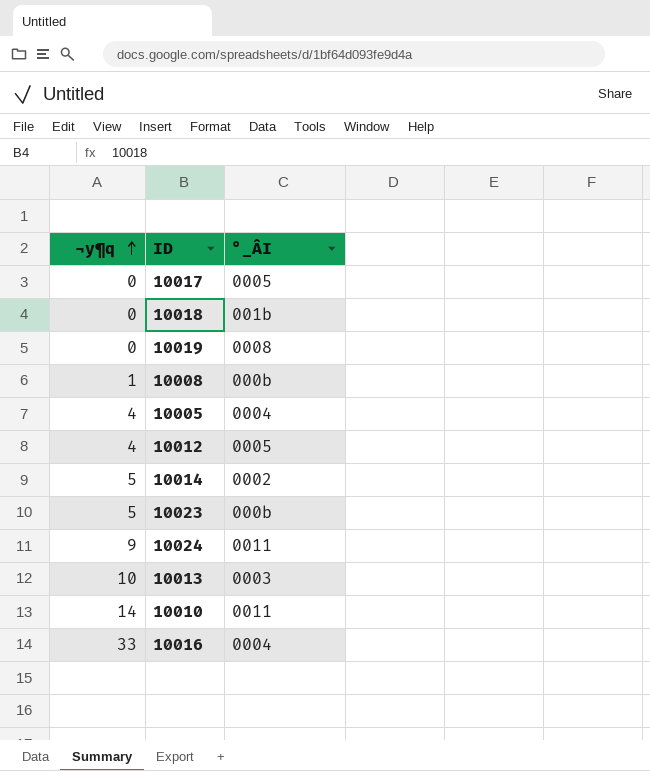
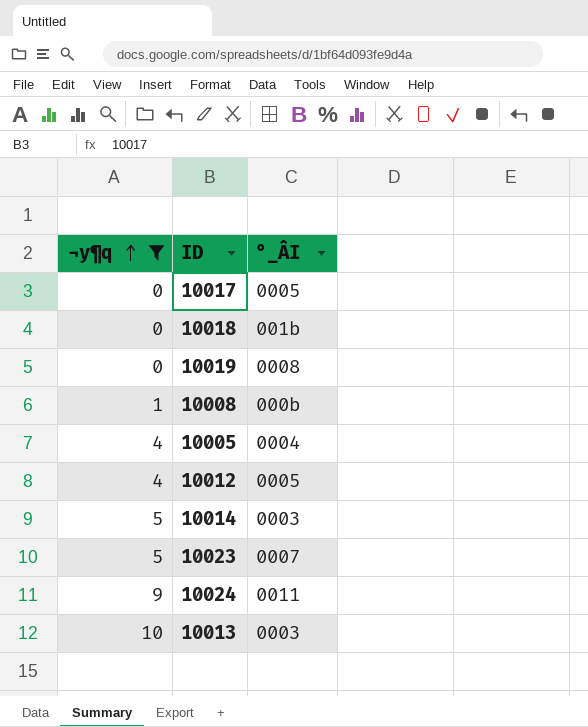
filter: none -> ¬y¶q <= 10
10014 | °_ÂI: 0002 -> 0003
10023 | °_ÂI: 000b -> 0007

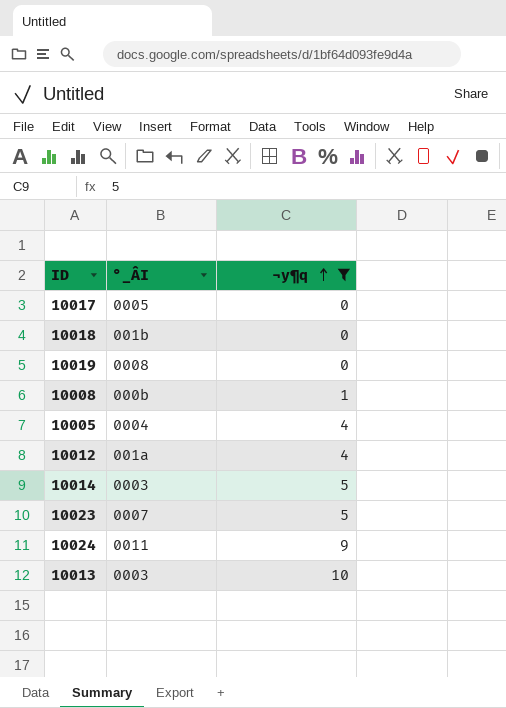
column ¬y¶q | position: 1 -> 3
10012 | °_ÂI: 0005 -> 001a

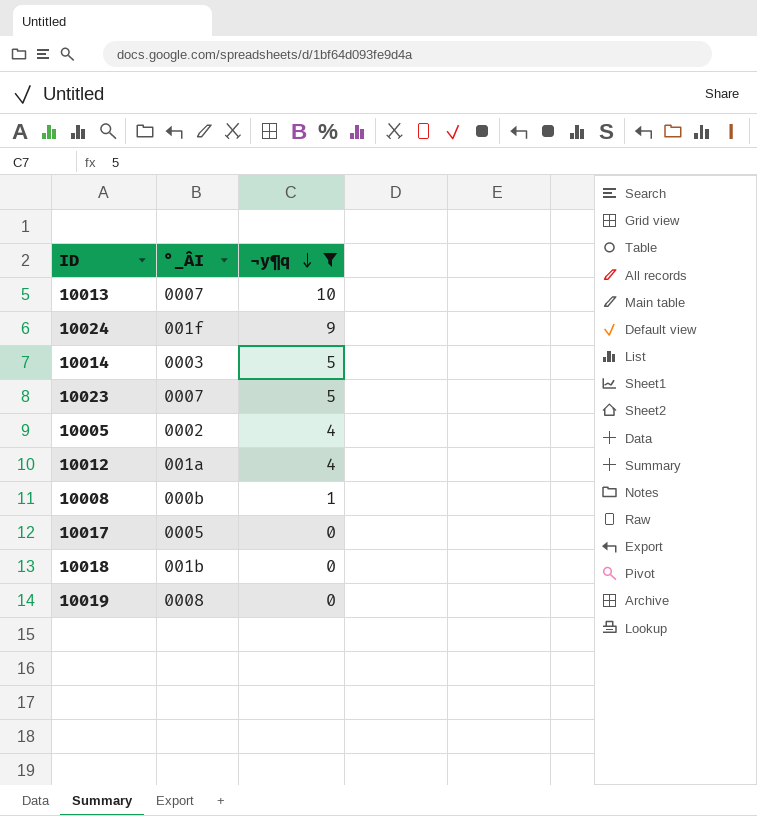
row order: ¬y¶q ascending -> ¬y¶q descending
10013 | °_ÂI: 0003 -> 0007
10024 | °_ÂI: 0011 -> 001f
10005 | °_ÂI: 0004 -> 0002

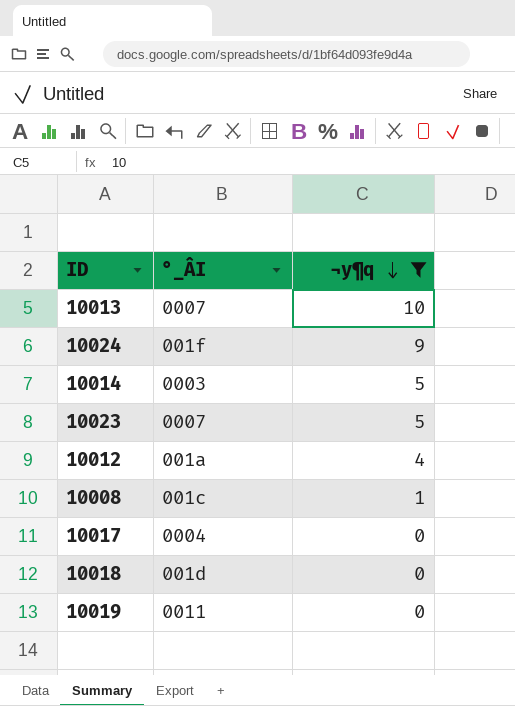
row 10005: 0002 | 4 -> none
10008 | °_ÂI: 000b -> 001c
10017 | °_ÂI: 0005 -> 0004
10018 | °_ÂI: 001b -> 001d
10019 | °_ÂI: 0008 -> 0011

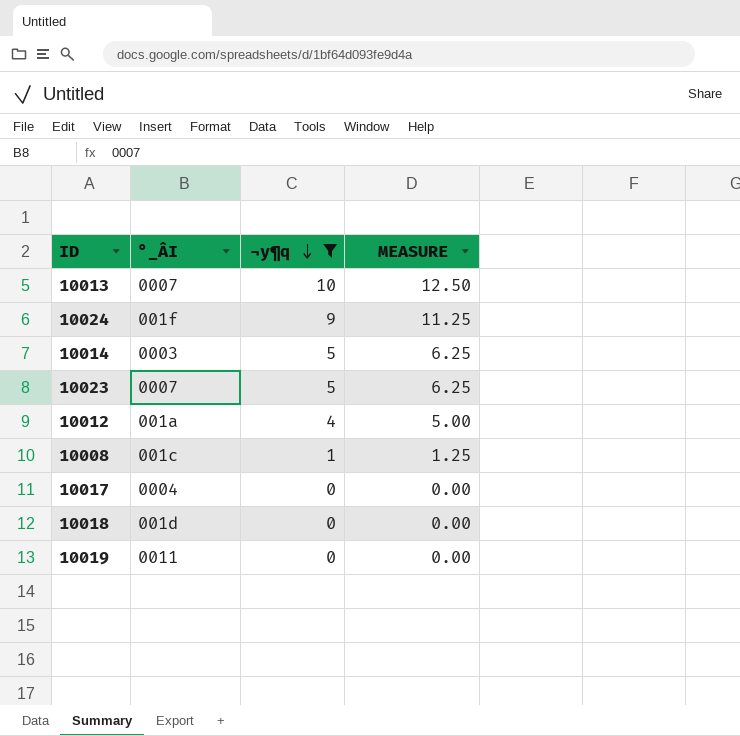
column MEASURE | formula: none -> [¬y¶q] * 1.25

